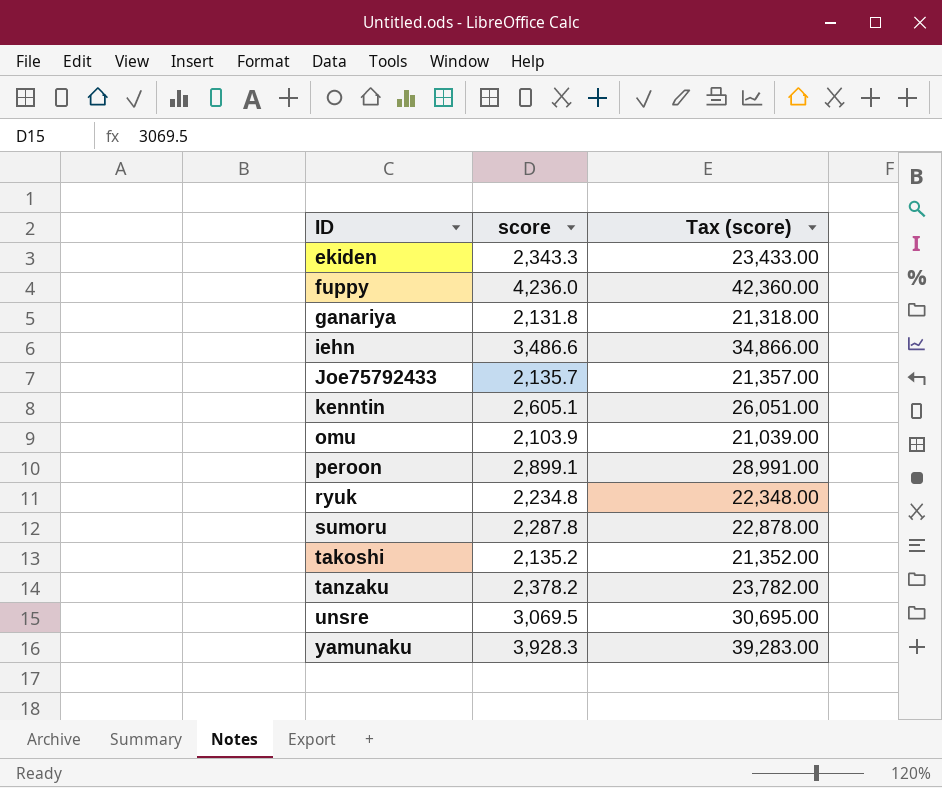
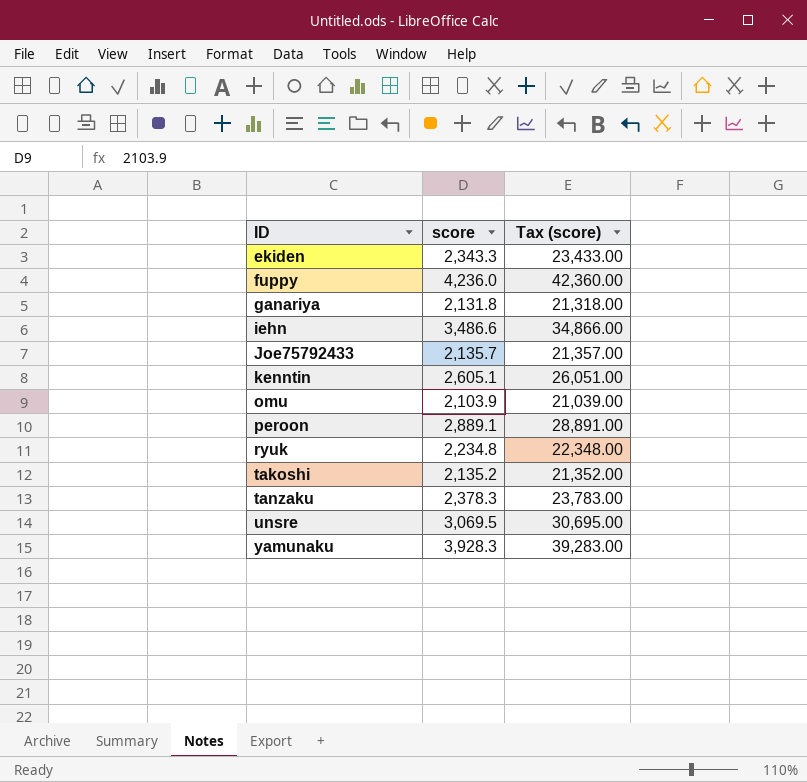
row sumoru: 2,287.8 | 22,878.00 -> none
peroon | score: 2,899.1 -> 2,889.1
peroon | Tax (score): 28,991.00 -> 28,891.00
tanzaku | score: 2,378.2 -> 2,378.3
tanzaku | Tax (score): 23,782.00 -> 23,783.00

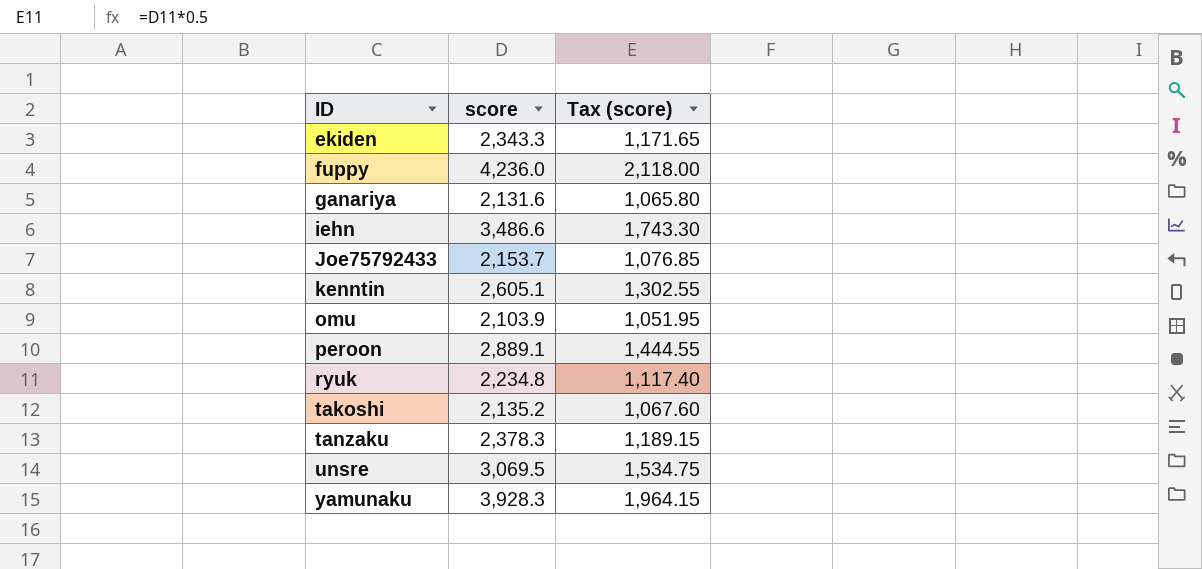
column Tax (score) | formula: [score] * 10 -> [score] * 0.5
ganariya | score: 2,131.8 -> 2,131.6
Joe75792433 | score: 2,135.7 -> 2,153.7

